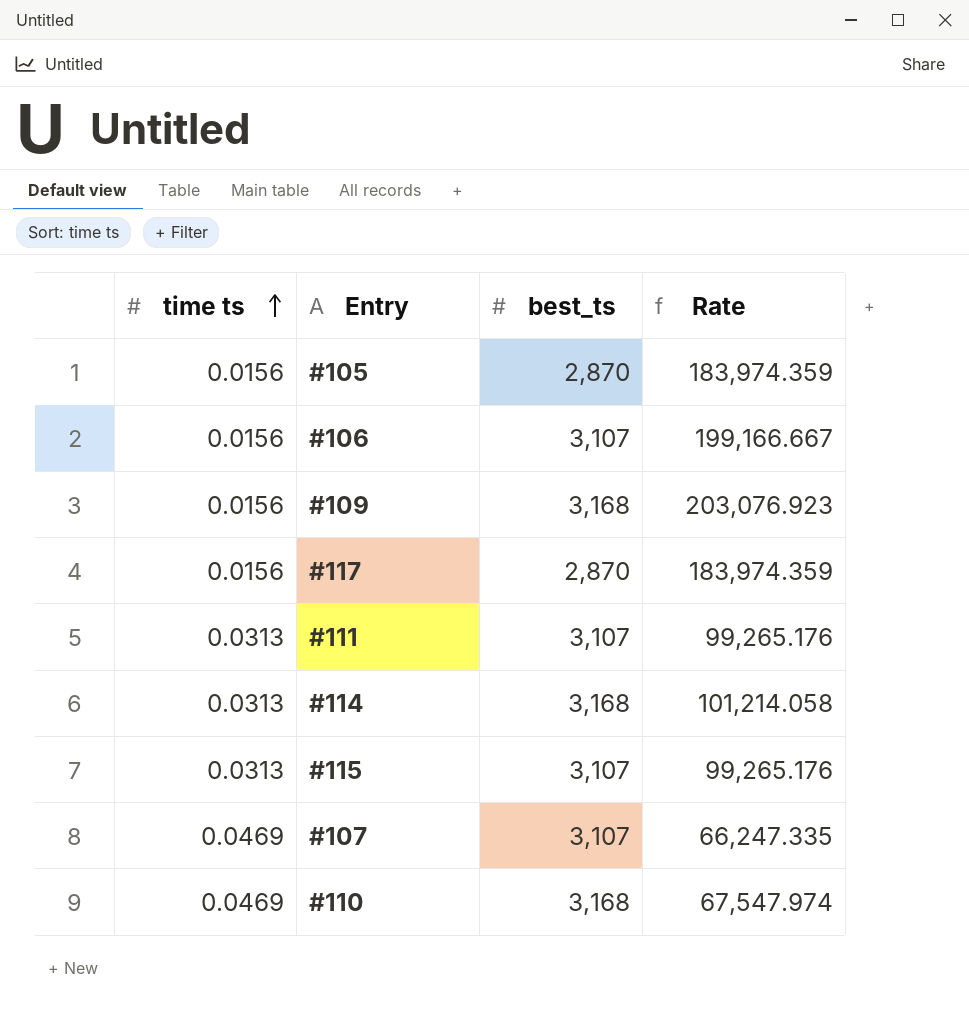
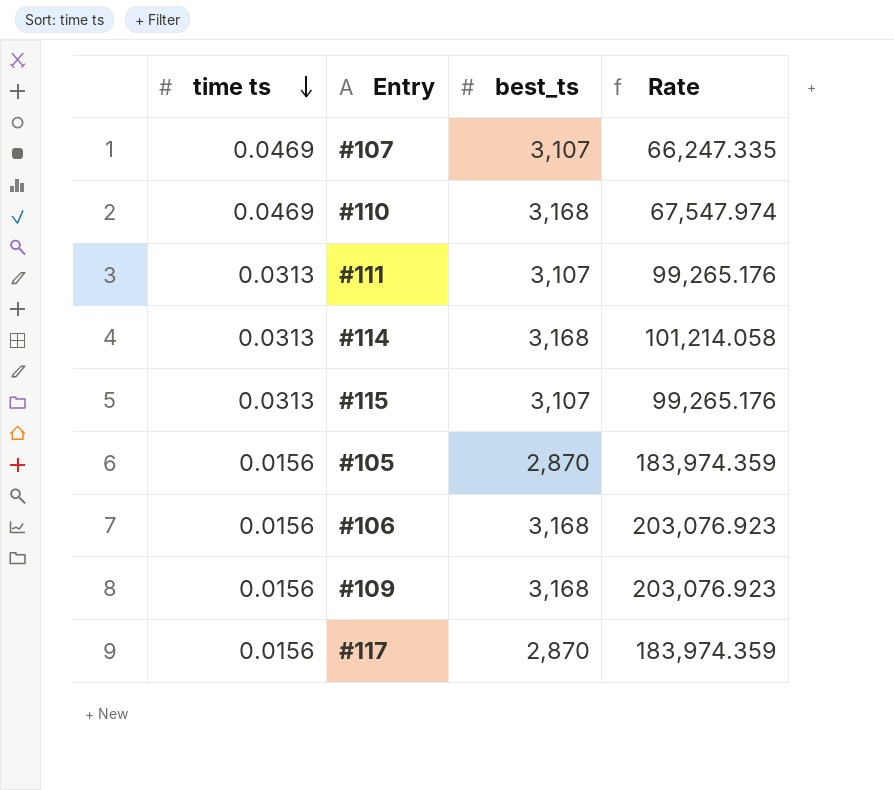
row order: time ts ascending -> time ts descending
#106 | best_ts: 3,107 -> 3,168
#106 | Rate: 199,166.667 -> 203,076.923

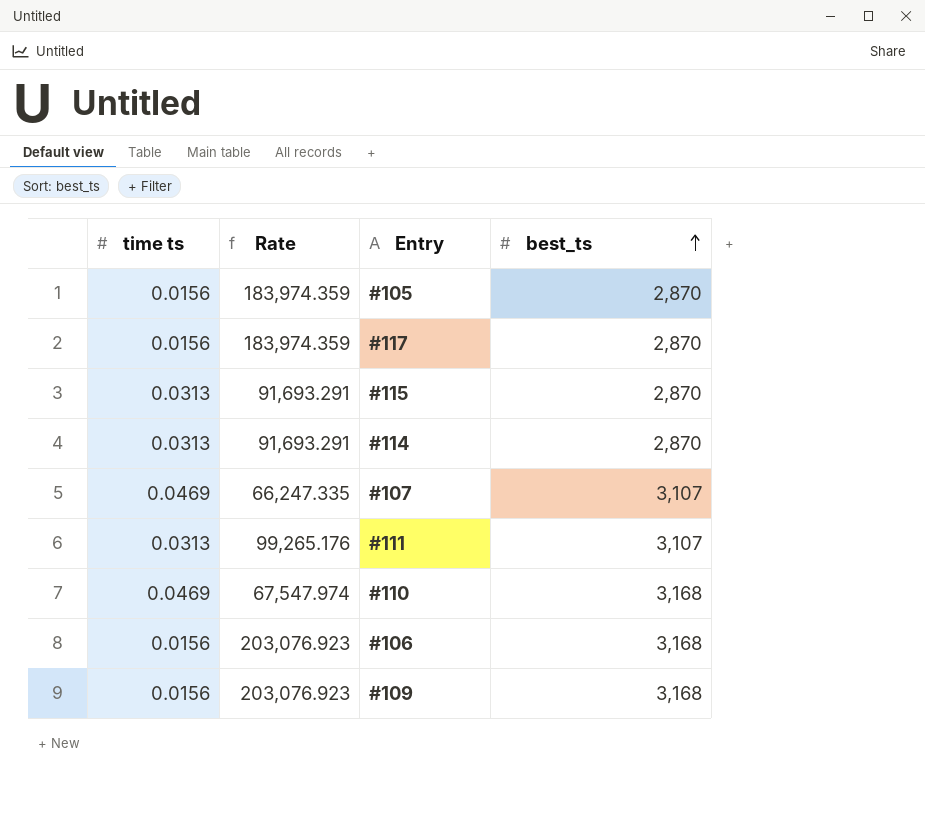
row order: time ts descending -> best_ts ascending
column Rate | position: 4 -> 2
#115 | Rate: 99,265.176 -> 91,693.291
#115 | best_ts: 3,107 -> 2,870
#114 | Rate: 101,214.058 -> 91,693.291
#114 | best_ts: 3,168 -> 2,870

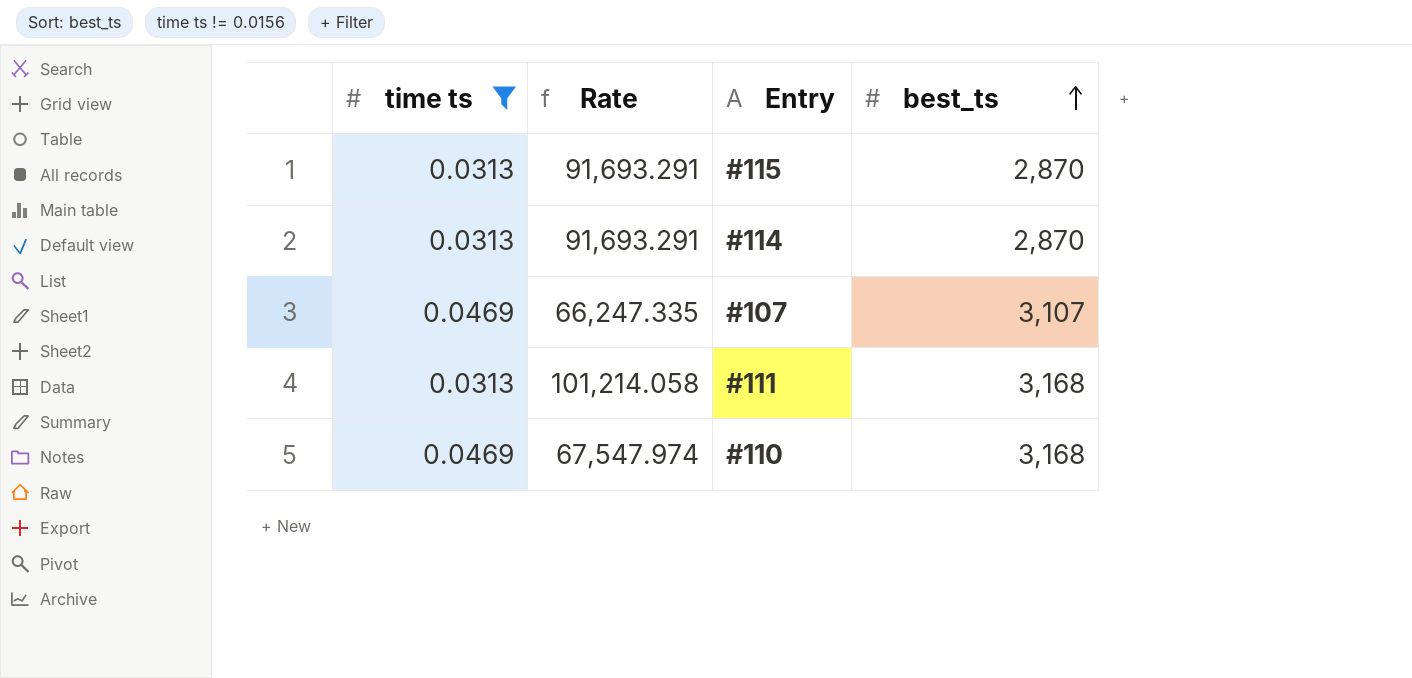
filter: none -> time ts != 0.0156
#111 | Rate: 99,265.176 -> 101,214.058
#111 | best_ts: 3,107 -> 3,168

